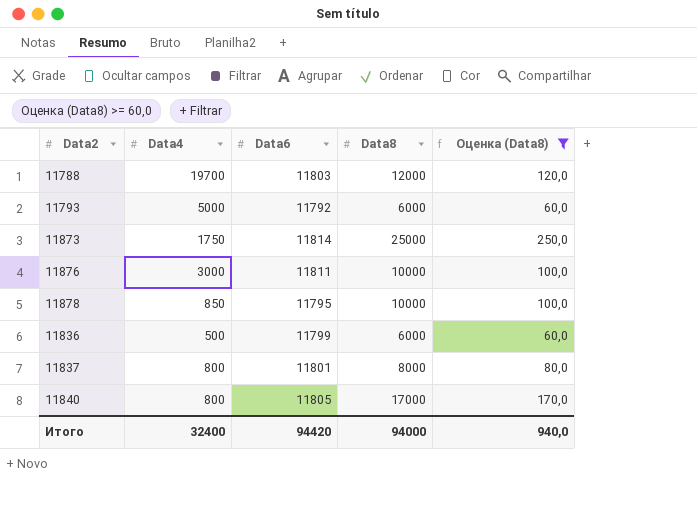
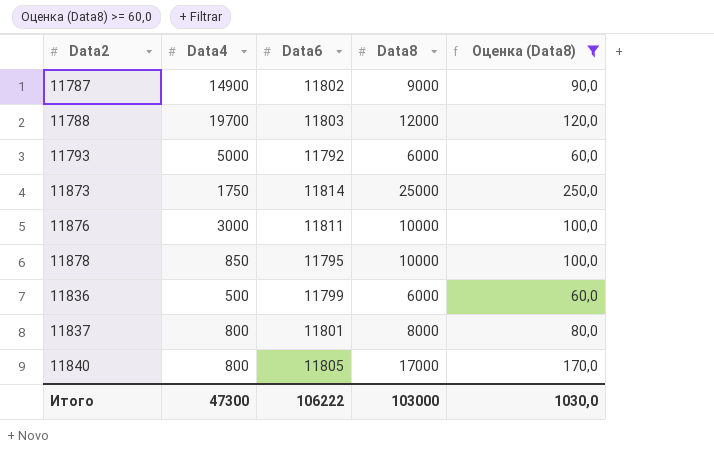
row 11787: none -> 14900 | 11802 | 9000 | 90,0
Итого | Data4: 32400 -> 47300
Итого | Data6: 94420 -> 106222
Итого | Data8: 94000 -> 103000
Итого | Оценка (Data8): 940,0 -> 1030,0

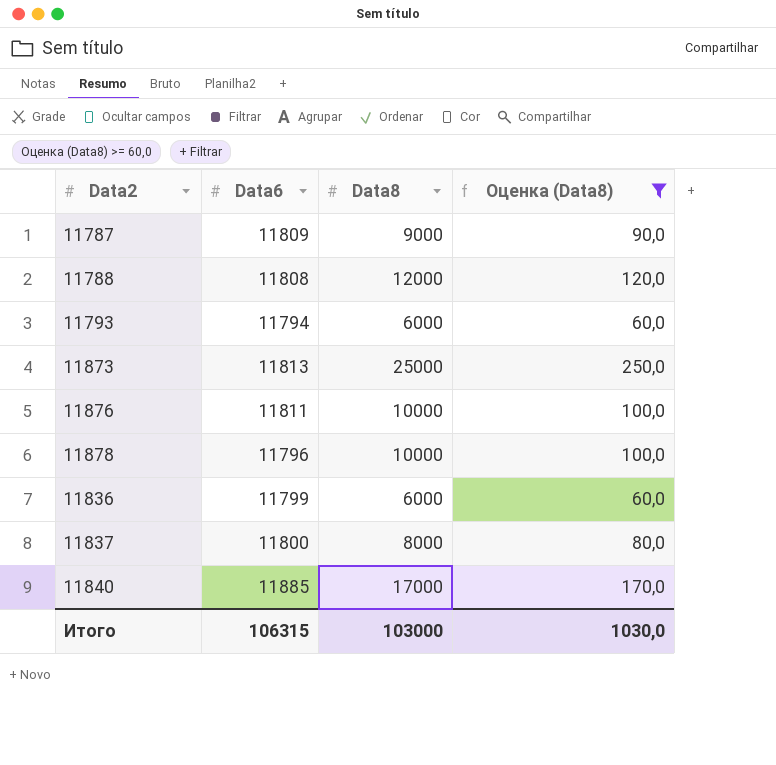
column Data4 | position: 2 -> none
11787 | Data6: 11802 -> 11809
11788 | Data6: 11803 -> 11808
11793 | Data6: 11792 -> 11794
11873 | Data6: 11814 -> 11813
11878 | Data6: 11795 -> 11796
11837 | Data6: 11801 -> 11800
11840 | Data6: 11805 -> 11885
Итого | Data6: 106222 -> 106315

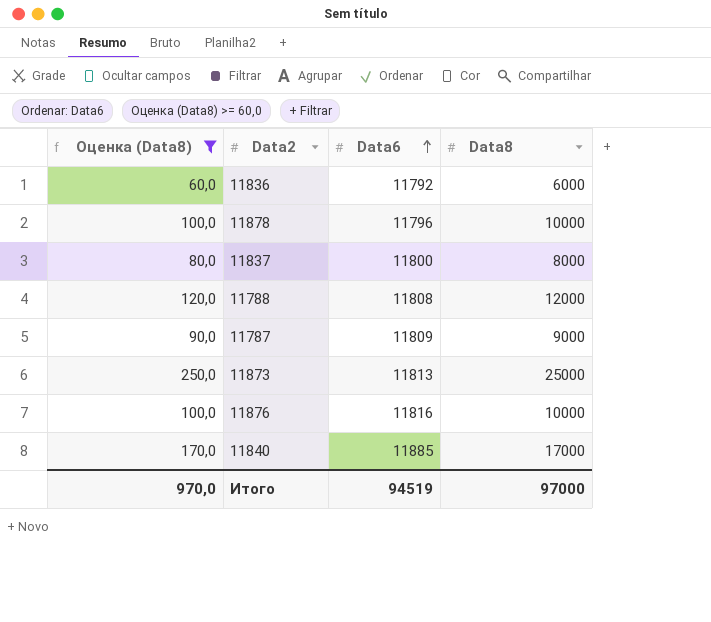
row order: none -> Data6 ascending
column Оценка (Data8) | position: 4 -> 1
row 11793: 11794 | 6000 | 60,0 -> none
11836 | Data6: 11799 -> 11792
11876 | Data6: 11811 -> 11816
Итого | Оценка (Data8): 1030,0 -> 970,0
Итого | Data6: 106315 -> 94519
Итого | Data8: 103000 -> 97000

